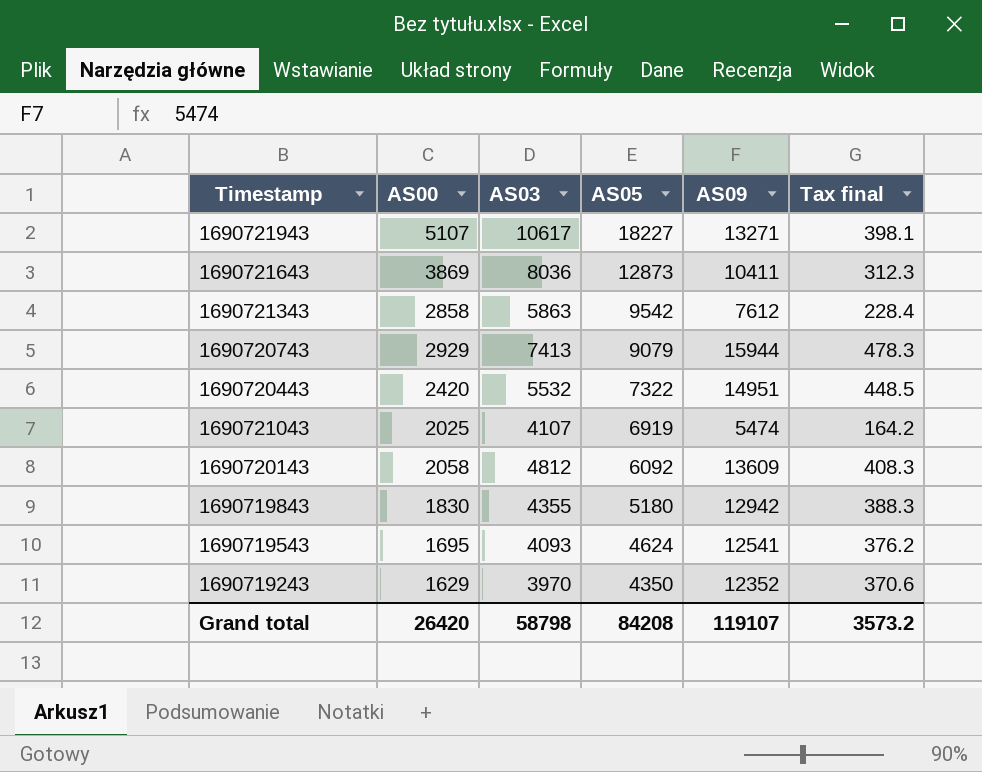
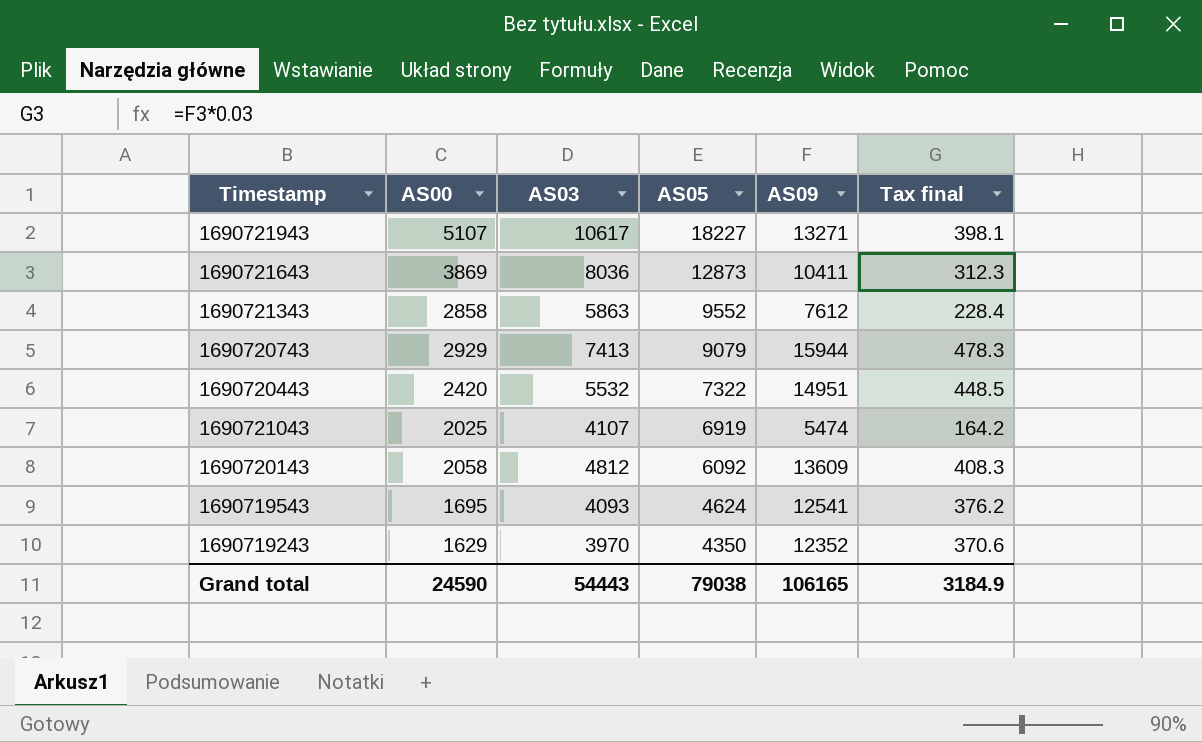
row 1690719843: 1830 | 4355 | 5180 | 12942 | 388.3 -> none
1690721343 | AS05: 9542 -> 9552
Grand total | AS00: 26420 -> 24590
Grand total | AS03: 58798 -> 54443
Grand total | AS05: 84208 -> 79038
Grand total | AS09: 119107 -> 106165
Grand total | Tax final: 3573.2 -> 3184.9

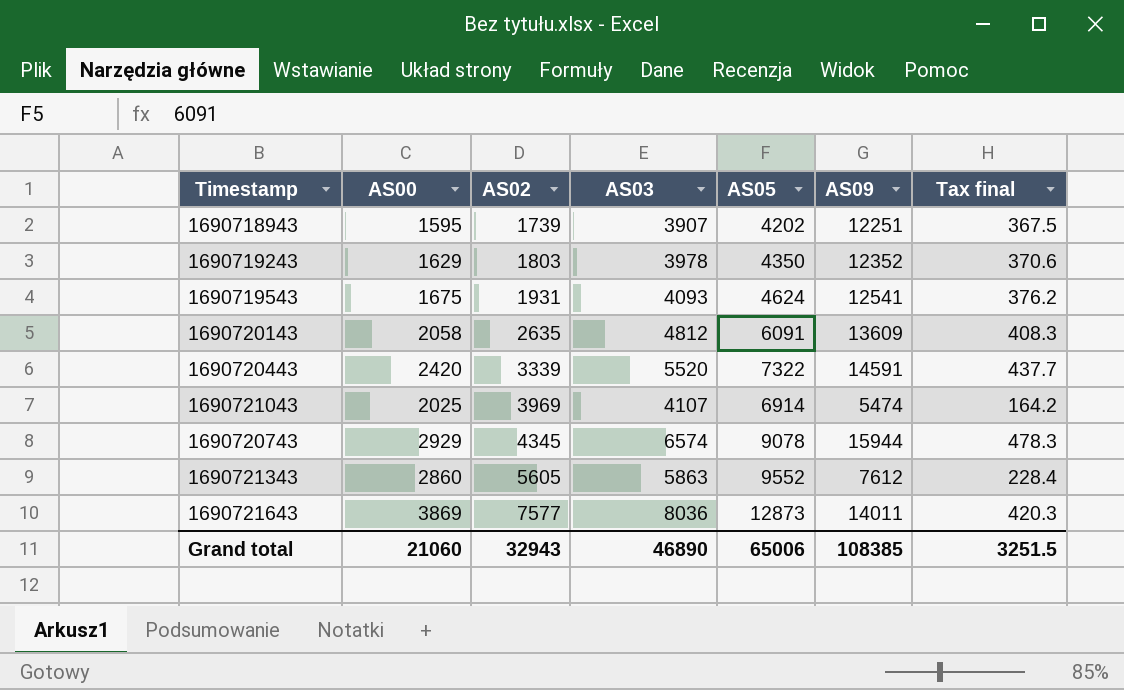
row order: AS05 descending -> AS02 ascending
column AS02 | position: none -> 3
row 1690721943: 5107 | 10617 | 18227 | 13271 | 398.1 -> none
row 1690718943: none -> 1595 | 1739 | 3907 | 4202 | 12251 | 367.5
1690719243 | AS03: 3970 -> 3978
1690719543 | AS00: 1695 -> 1675
1690720143 | AS05: 6092 -> 6091
1690720443 | AS03: 5532 -> 5520
1690720443 | AS09: 14951 -> 14591
1690720443 | Tax final: 448.5 -> 437.7
1690721043 | AS05: 6919 -> 6914
1690720743 | AS03: 7413 -> 6574
1690720743 | AS05: 9079 -> 9078
1690721343 | AS00: 2858 -> 2860
1690721643 | AS09: 10411 -> 14011
1690721643 | Tax final: 312.3 -> 420.3
Grand total | AS00: 24590 -> 21060
Grand total | AS03: 54443 -> 46890
Grand total | AS05: 79038 -> 65006
Grand total | AS09: 106165 -> 108385
Grand total | Tax final: 3184.9 -> 3251.5

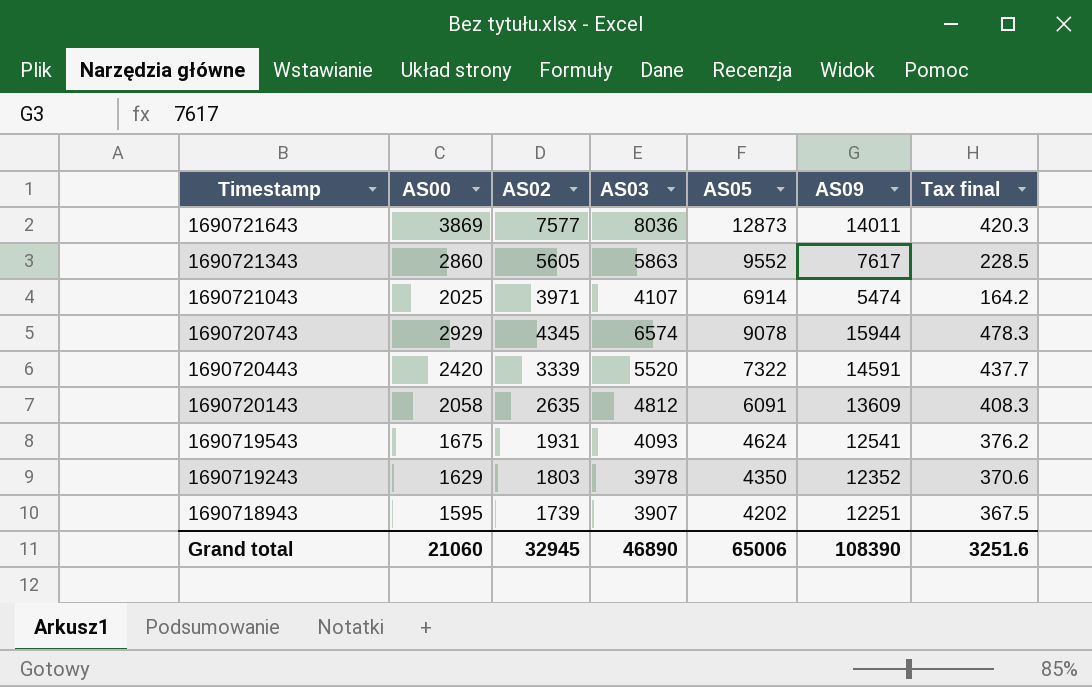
row order: AS02 ascending -> Timestamp descending
1690721343 | AS09: 7612 -> 7617
1690721343 | Tax final: 228.4 -> 228.5
1690721043 | AS02: 3969 -> 3971
Grand total | AS02: 32943 -> 32945
Grand total | AS09: 108385 -> 108390
Grand total | Tax final: 3251.5 -> 3251.6

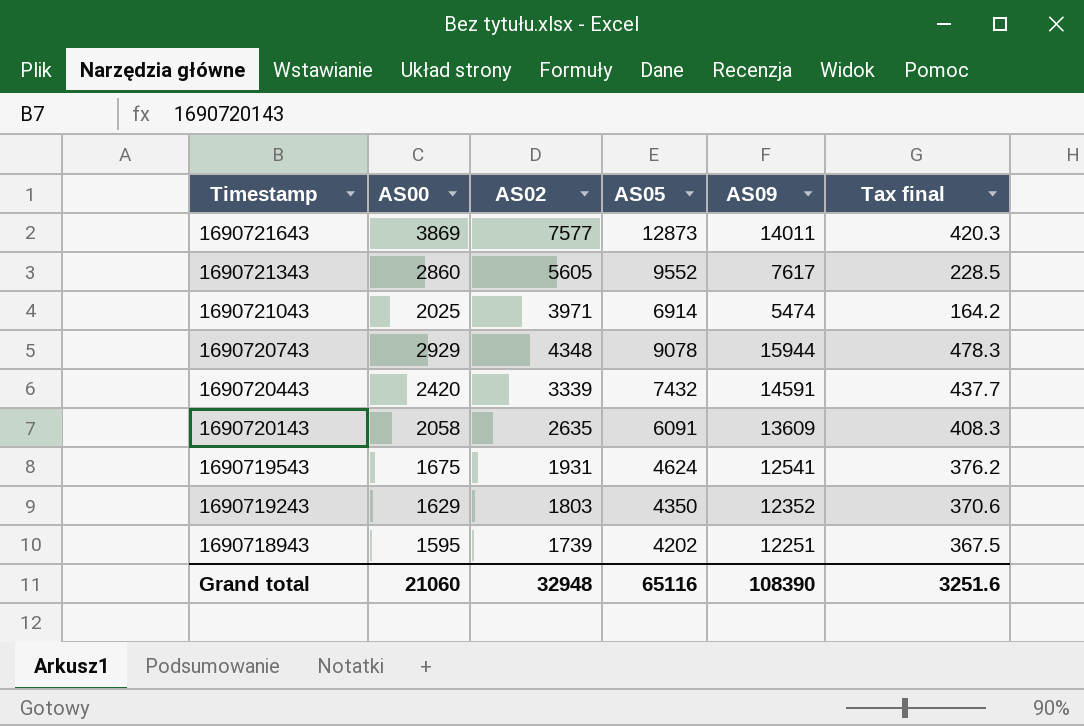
column AS03 | position: 4 -> none
1690720743 | AS02: 4345 -> 4348
1690720443 | AS05: 7322 -> 7432
Grand total | AS02: 32945 -> 32948
Grand total | AS05: 65006 -> 65116

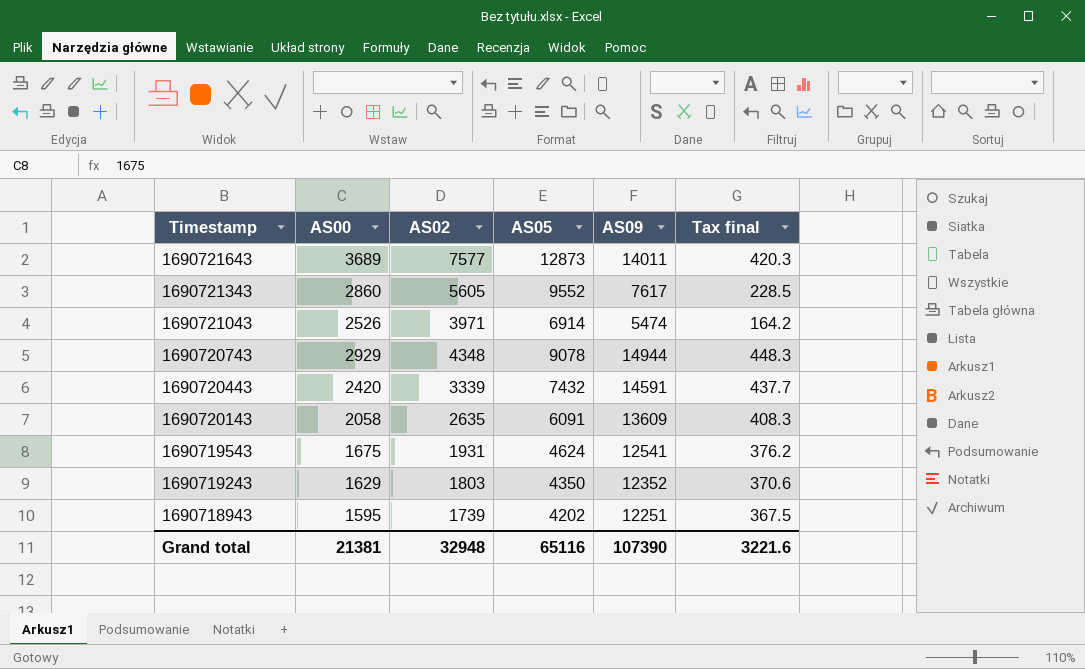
1690721643 | AS00: 3869 -> 3689
1690721043 | AS00: 2025 -> 2526
1690720743 | AS09: 15944 -> 14944
1690720743 | Tax final: 478.3 -> 448.3
Grand total | AS00: 21060 -> 21381
Grand total | AS09: 108390 -> 107390
Grand total | Tax final: 3251.6 -> 3221.6

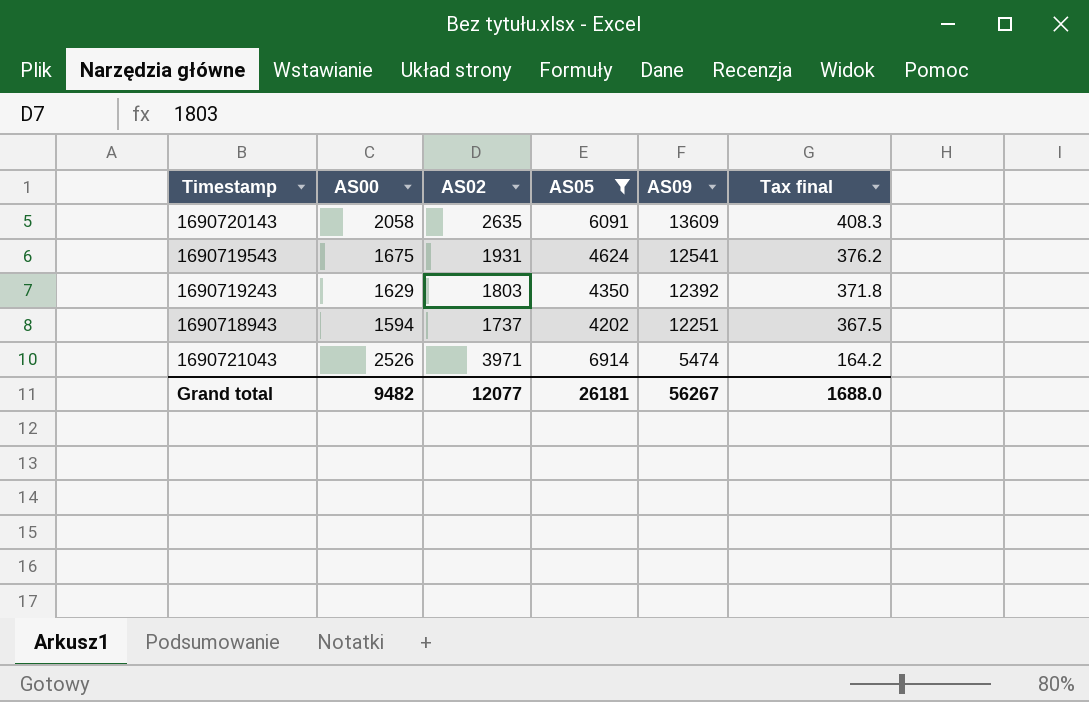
filter: none -> AS05 <= 6914
row order: Timestamp descending -> AS09 descending
1690719243 | AS09: 12352 -> 12392
1690719243 | Tax final: 370.6 -> 371.8
1690718943 | AS00: 1595 -> 1594
1690718943 | AS02: 1739 -> 1737
Grand total | AS00: 21381 -> 9482
Grand total | AS02: 32948 -> 12077
Grand total | AS05: 65116 -> 26181
Grand total | AS09: 107390 -> 56267
Grand total | Tax final: 3221.6 -> 1688.0

